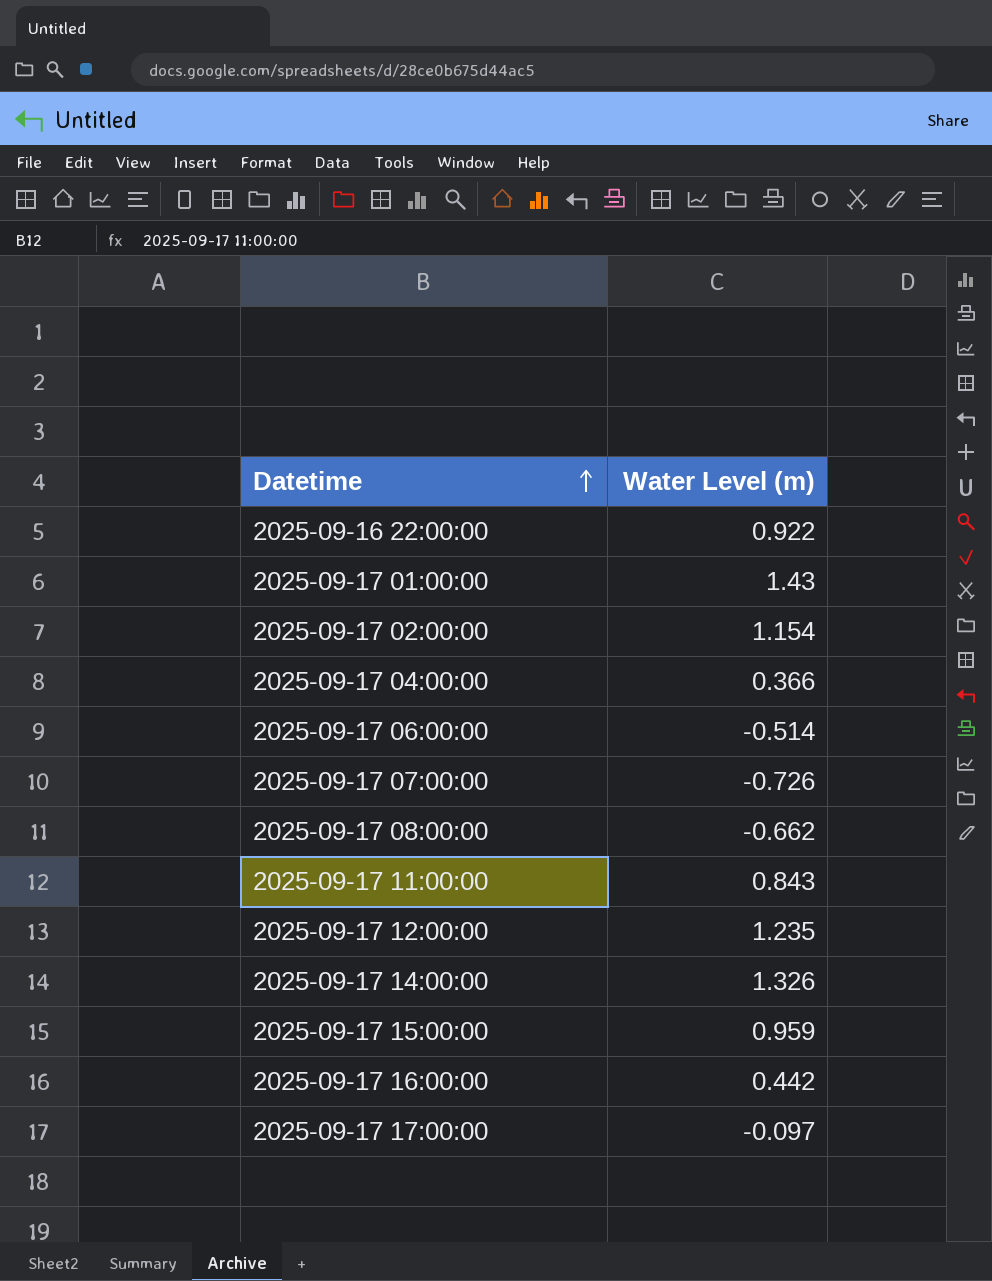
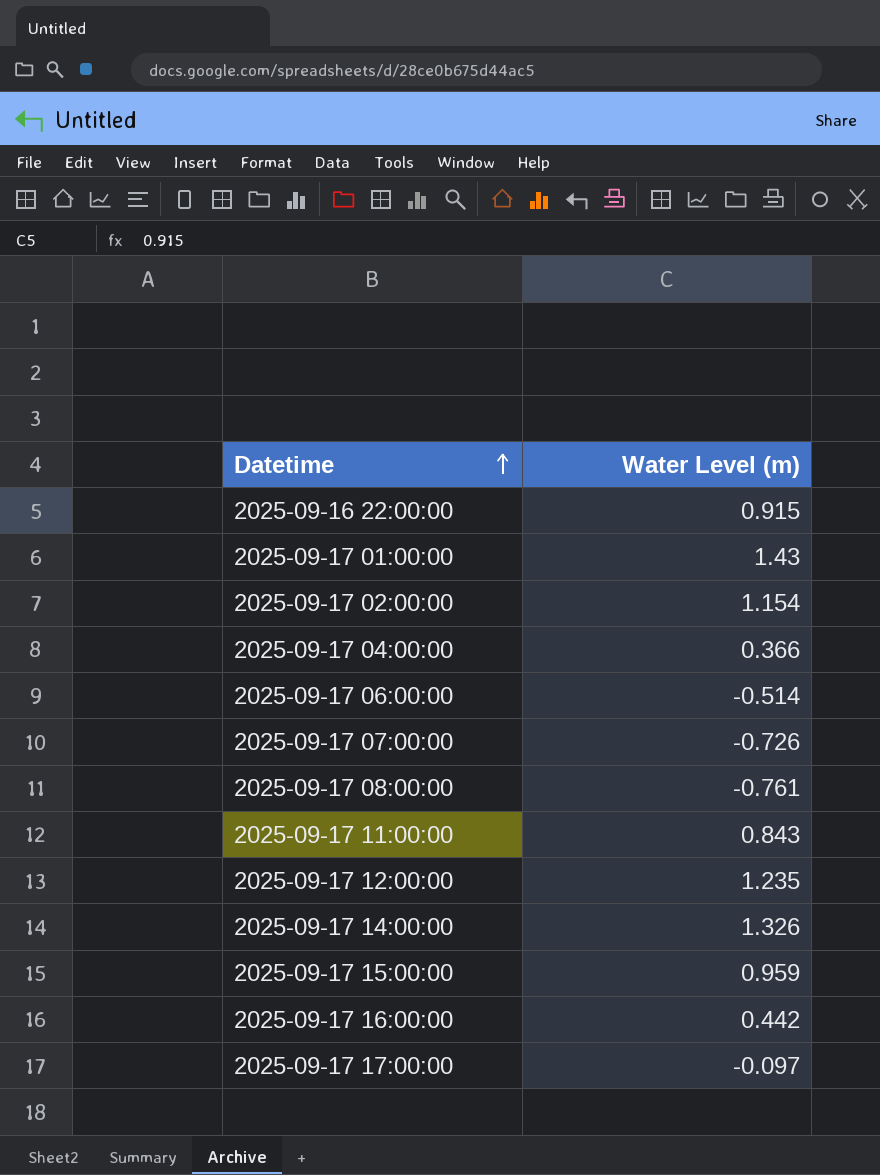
2025-09-16 22:00:00 | Water Level (m): 0.922 -> 0.915
2025-09-17 08:00:00 | Water Level (m): -0.662 -> -0.761

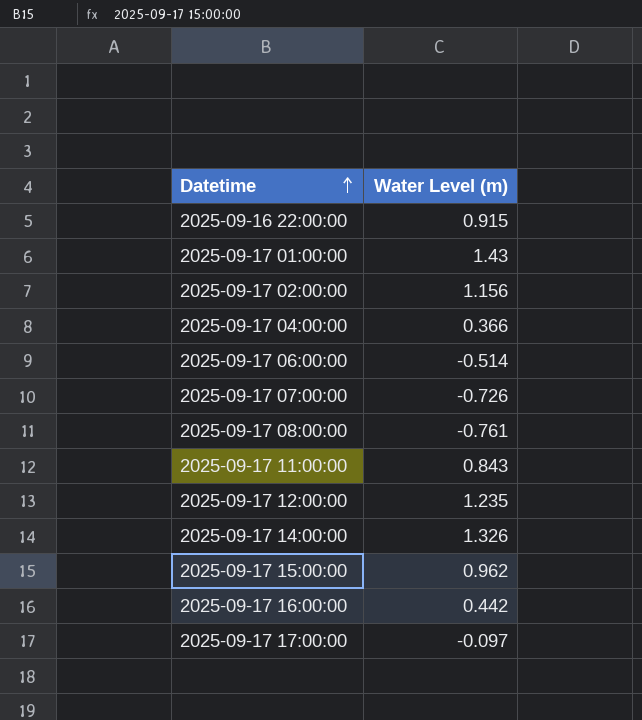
2025-09-17 02:00:00 | Water Level (m): 1.154 -> 1.156
2025-09-17 15:00:00 | Water Level (m): 0.959 -> 0.962

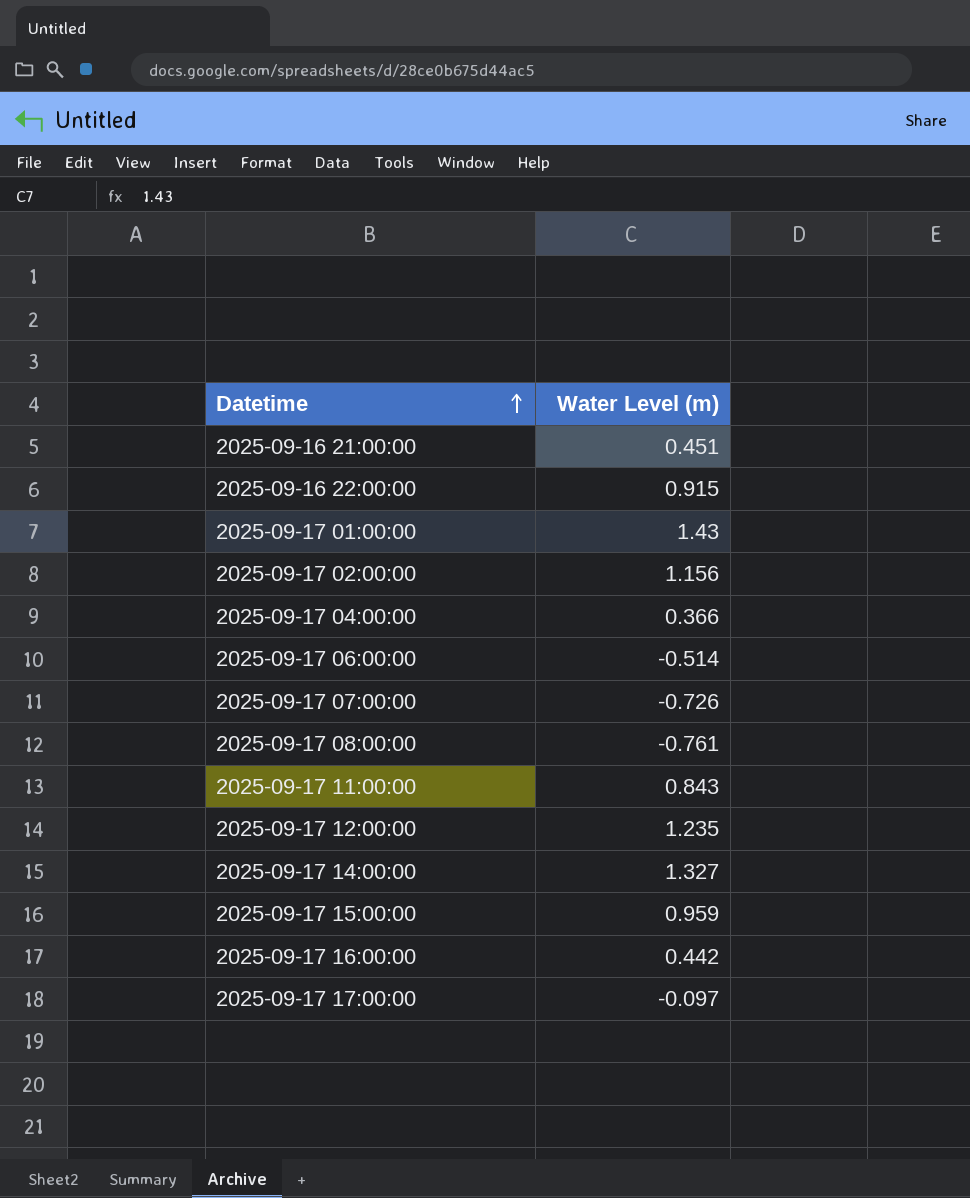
row 2025-09-16 21:00:00: none -> 0.451
2025-09-17 14:00:00 | Water Level (m): 1.326 -> 1.327
2025-09-17 15:00:00 | Water Level (m): 0.962 -> 0.959

